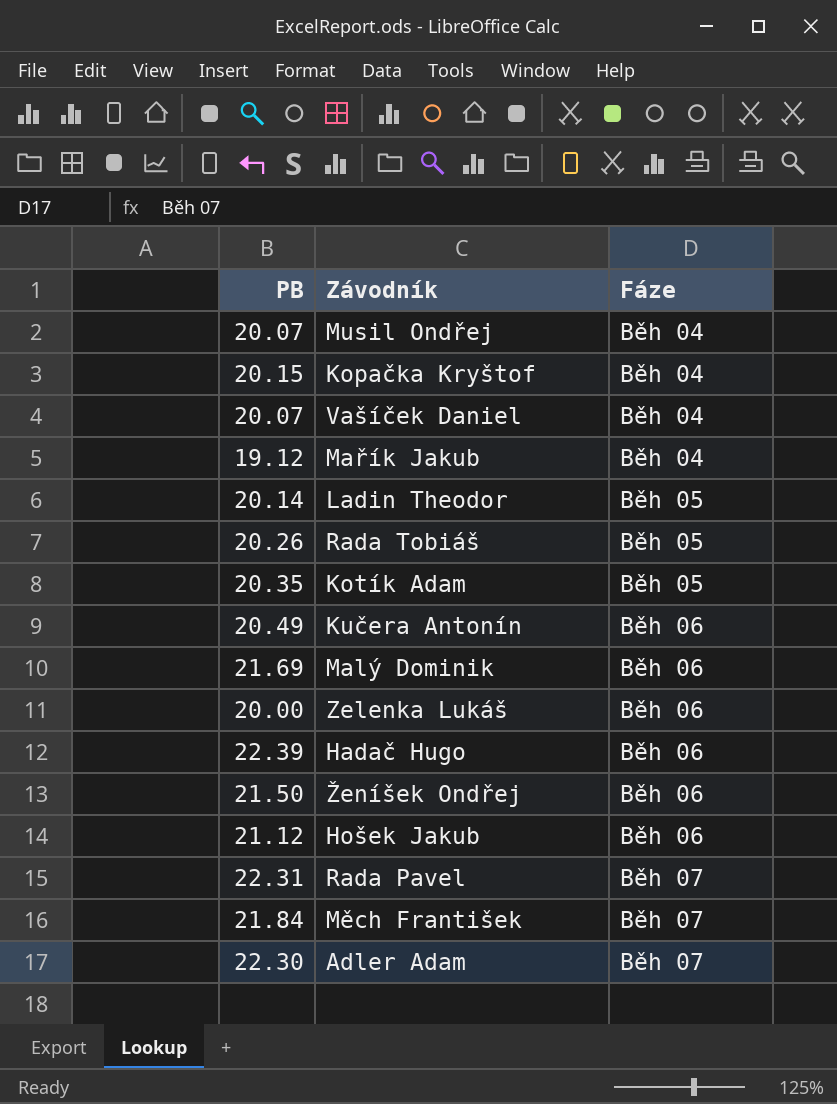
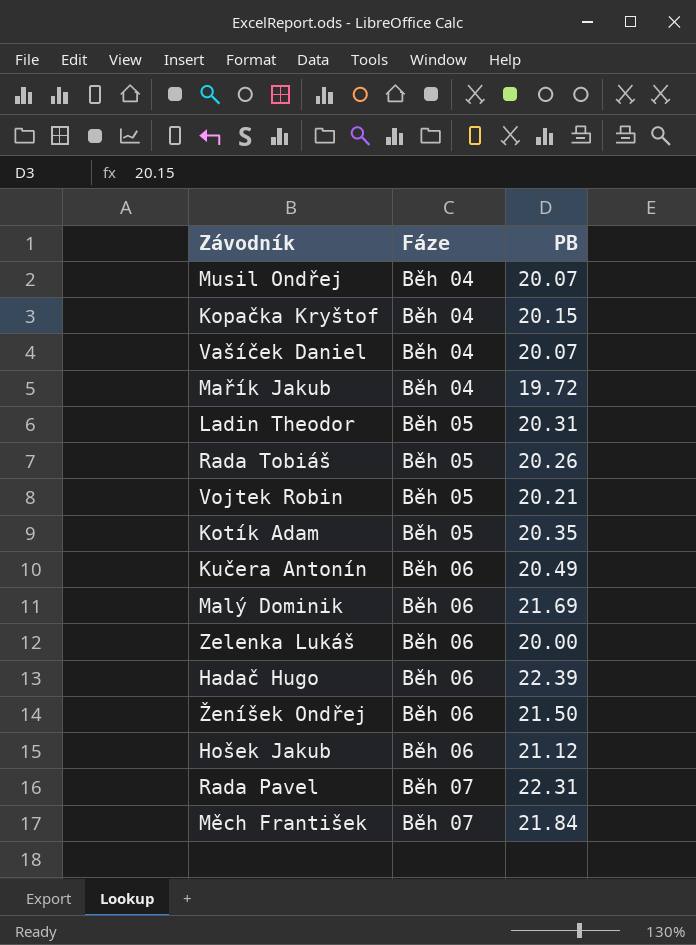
column PB | position: 1 -> 3
row Adler Adam: 22.30 | Běh 07 -> none
Mařík Jakub | PB: 19.12 -> 19.72
Ladin Theodor | PB: 20.14 -> 20.31
row Vojtek Robin: none -> Běh 05 | 20.21

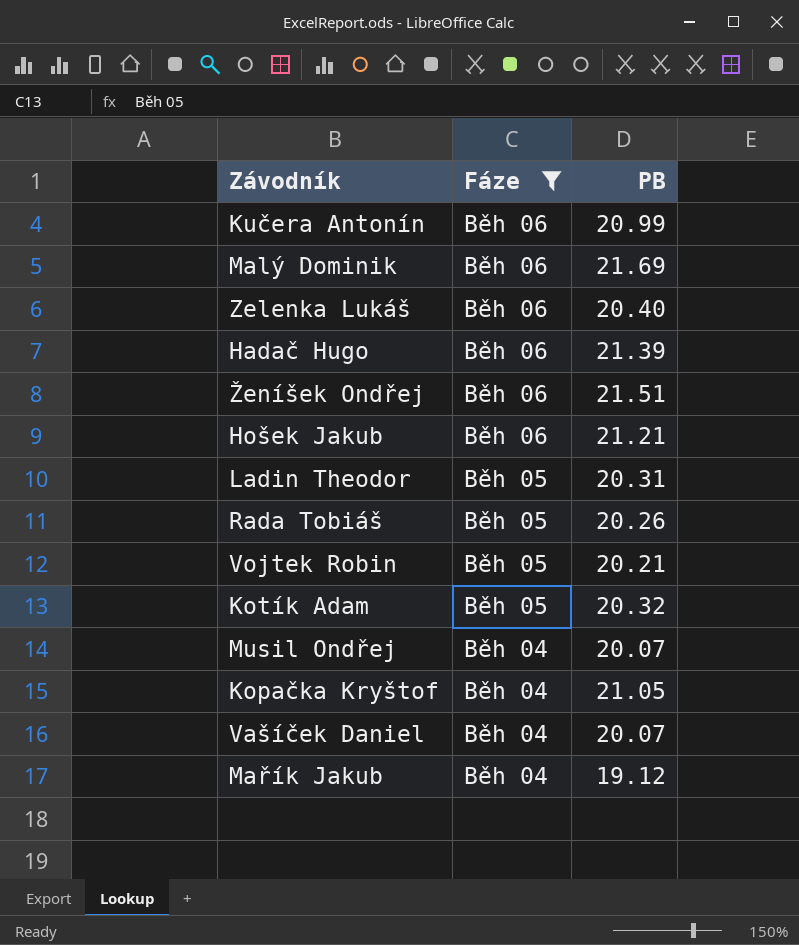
filter: none -> Fáze != Běh 07
row order: Fáze ascending -> Fáze descending
Kučera Antonín | PB: 20.49 -> 20.99
Zelenka Lukáš | PB: 20.00 -> 20.40
Hadač Hugo | PB: 22.39 -> 21.39
Ženíšek Ondřej | PB: 21.50 -> 21.51
Hošek Jakub | PB: 21.12 -> 21.21
Kotík Adam | PB: 20.35 -> 20.32
Kopačka Kryštof | PB: 20.15 -> 21.05
Mařík Jakub | PB: 19.72 -> 19.12

